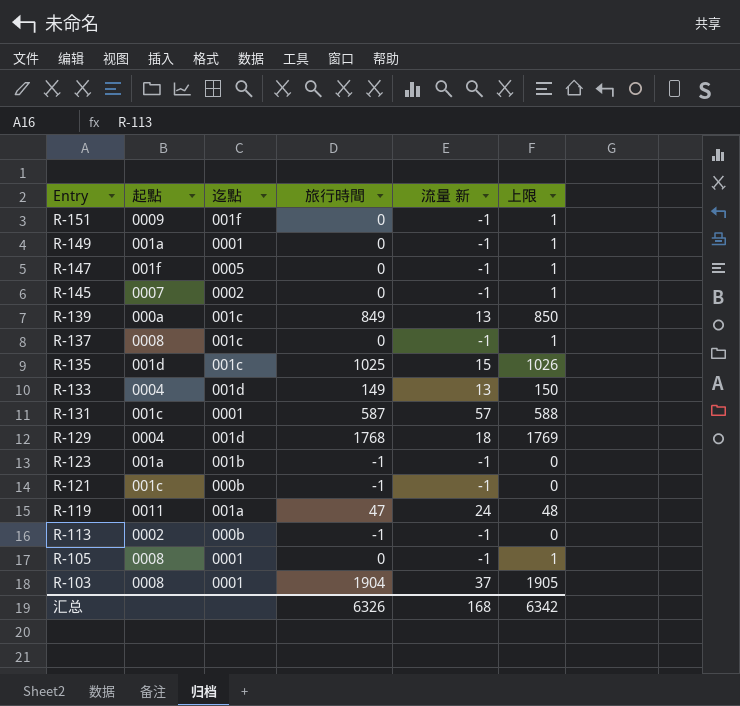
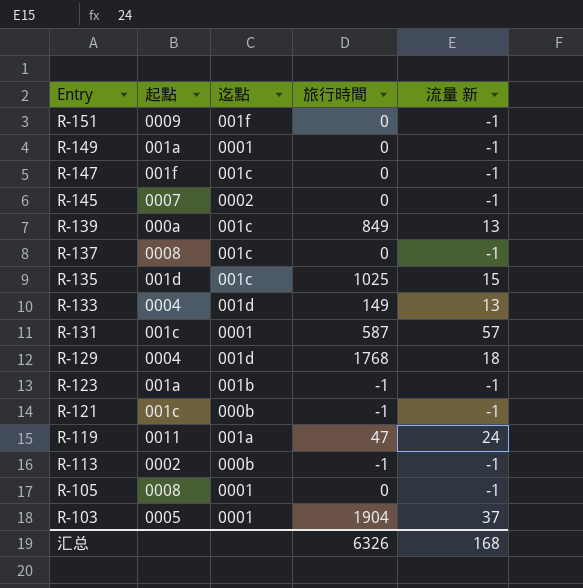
column 上限 | formula: [旅行時間] + 1 -> none
R-147 | 迄點: 0005 -> 001c
R-103 | 起點: 0008 -> 0005

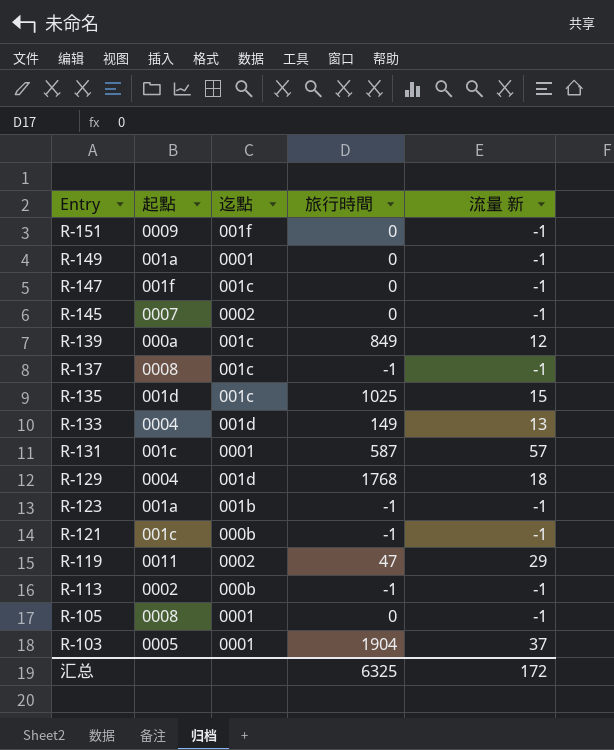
R-139 | 流量 新: 13 -> 12
R-137 | 旅行時間: 0 -> -1
R-119 | 迄點: 001a -> 0002
R-119 | 流量 新: 24 -> 29
汇总 | 旅行時間: 6326 -> 6325
汇总 | 流量 新: 168 -> 172

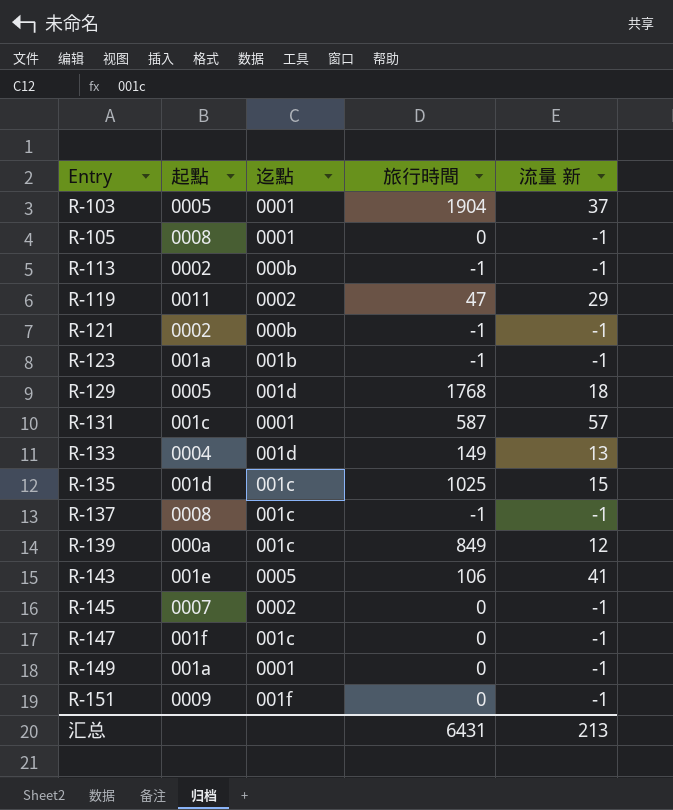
row order: Entry descending -> Entry ascending
R-121 | 起點: 001c -> 0002
R-129 | 起點: 0004 -> 0005
row R-143: none -> 001e | 0005 | 106 | 41
汇总 | 旅行時間: 6325 -> 6431
汇总 | 流量 新: 172 -> 213

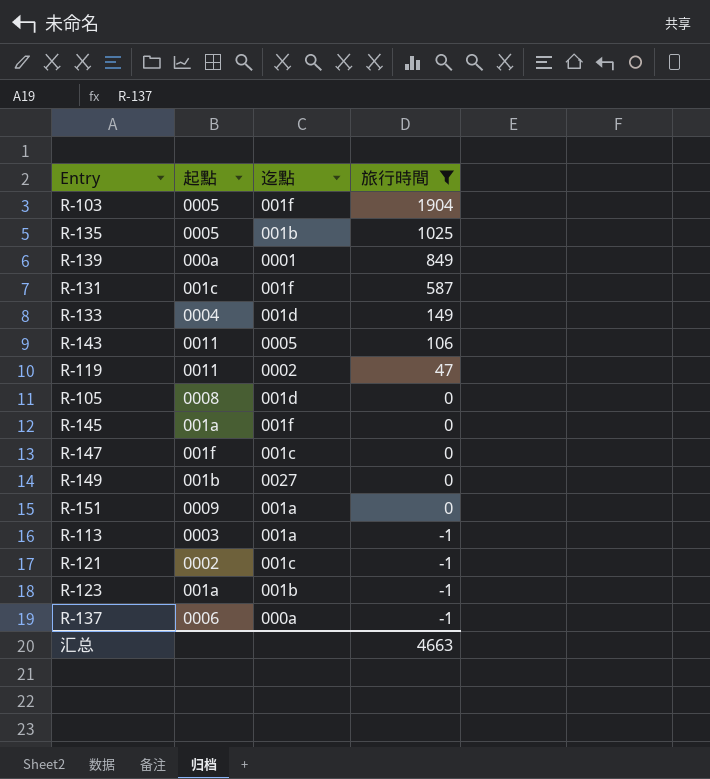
filter: none -> 旅行時間 != 1768
row order: Entry ascending -> 旅行時間 descending
column 流量 新 | position: 5 -> none
R-103 | 迄點: 0001 -> 001f
R-135 | 起點: 001d -> 0005
R-135 | 迄點: 001c -> 001b
R-139 | 迄點: 001c -> 0001
R-131 | 迄點: 0001 -> 001f
R-143 | 起點: 001e -> 0011
R-105 | 迄點: 0001 -> 001d
R-145 | 起點: 0007 -> 001a
R-145 | 迄點: 0002 -> 001f
R-149 | 起點: 001a -> 001b
R-149 | 迄點: 0001 -> 0027
R-151 | 迄點: 001f -> 001a
R-113 | 起點: 0002 -> 0003
R-113 | 迄點: 000b -> 001a
R-121 | 迄點: 000b -> 001c
R-137 | 起點: 0008 -> 0006
R-137 | 迄點: 001c -> 000a
汇总 | 旅行時間: 6431 -> 4663

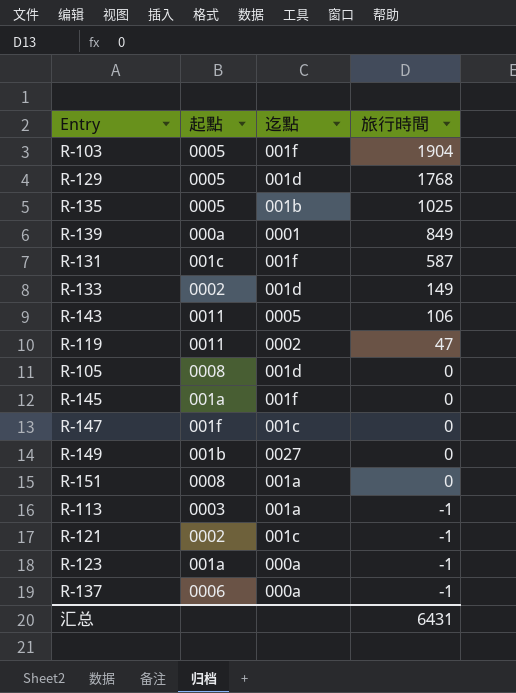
filter: 旅行時間 != 1768 -> none
R-133 | 起點: 0004 -> 0002
R-151 | 起點: 0009 -> 0008
R-123 | 迄點: 001b -> 000a
汇总 | 旅行時間: 4663 -> 6431

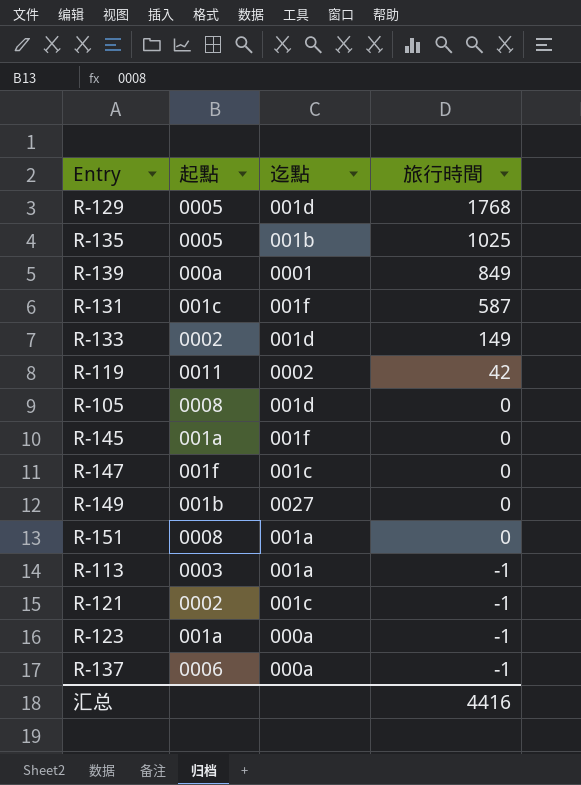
row R-103: 0005 | 001f | 1904 -> none
row R-143: 0011 | 0005 | 106 -> none
R-119 | 旅行時間: 47 -> 42
汇总 | 旅行時間: 6431 -> 4416

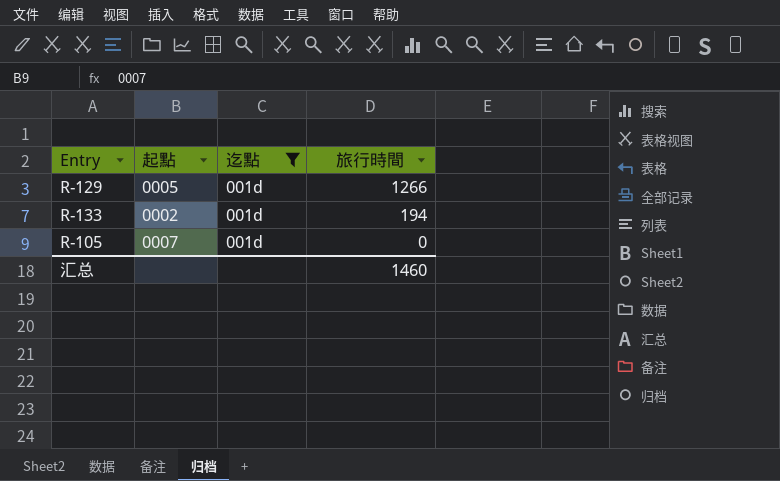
filter: none -> 迄點 = 001d
R-129 | 旅行時間: 1768 -> 1266
R-133 | 旅行時間: 149 -> 194
R-105 | 起點: 0008 -> 0007
汇总 | 旅行時間: 4416 -> 1460

